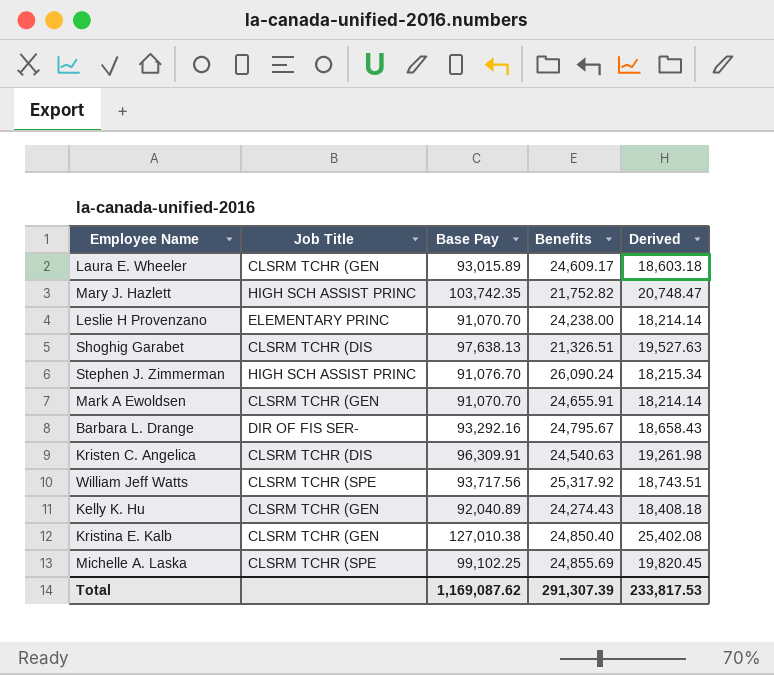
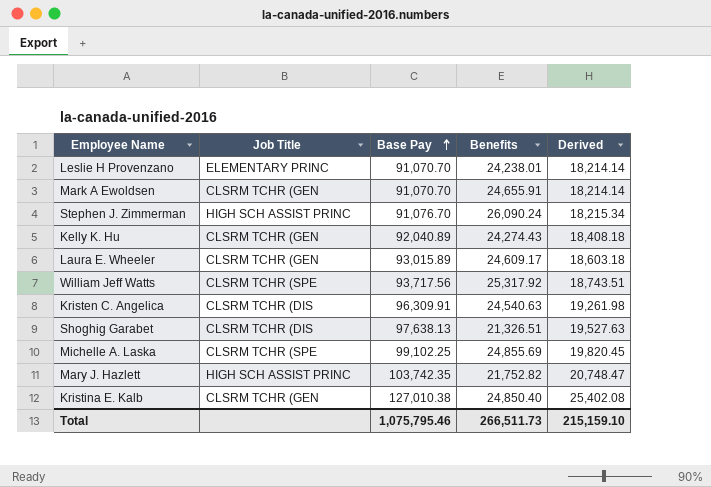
row order: none -> Base Pay ascending
row Barbara L. Drange: DIR OF FIS SER- | 93,292.16 | 24,795.67 | 18,658.43 -> none
Leslie H Provenzano | Benefits: 24,238.00 -> 24,238.01
Total | Base Pay: 1,169,087.62 -> 1,075,795.46
Total | Benefits: 291,307.39 -> 266,511.73
Total | Derived: 233,817.53 -> 215,159.10

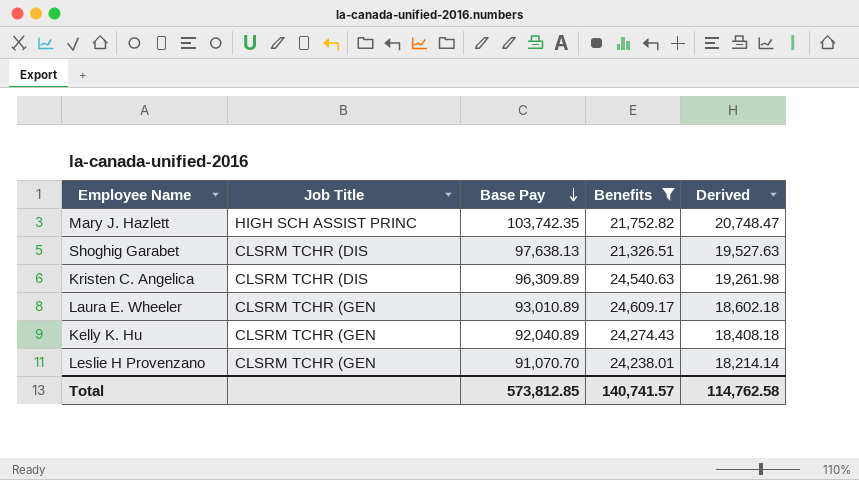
filter: none -> Benefits <= 24,609.17
row order: Base Pay ascending -> Base Pay descending
Kristen C. Angelica | Base Pay: 96,309.91 -> 96,309.89
Laura E. Wheeler | Base Pay: 93,015.89 -> 93,010.89
Laura E. Wheeler | Derived: 18,603.18 -> 18,602.18
Leslie H Provenzano | Job Title: ELEMENTARY PRINC -> CLSRM TCHR (GEN
Total | Base Pay: 1,075,795.46 -> 573,812.85
Total | Benefits: 266,511.73 -> 140,741.57
Total | Derived: 215,159.10 -> 114,762.58

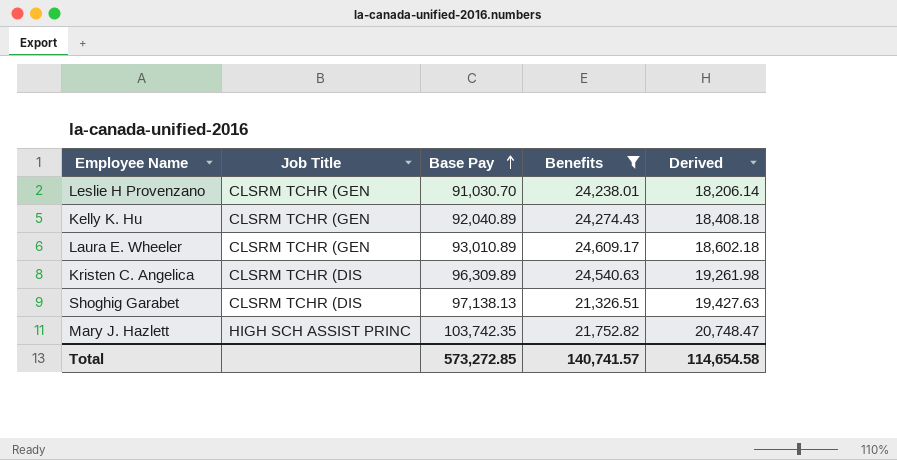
row order: Base Pay descending -> Base Pay ascending
Leslie H Provenzano | Base Pay: 91,070.70 -> 91,030.70
Leslie H Provenzano | Derived: 18,214.14 -> 18,206.14
Shoghig Garabet | Base Pay: 97,638.13 -> 97,138.13
Shoghig Garabet | Derived: 19,527.63 -> 19,427.63
Total | Base Pay: 573,812.85 -> 573,272.85
Total | Derived: 114,762.58 -> 114,654.58

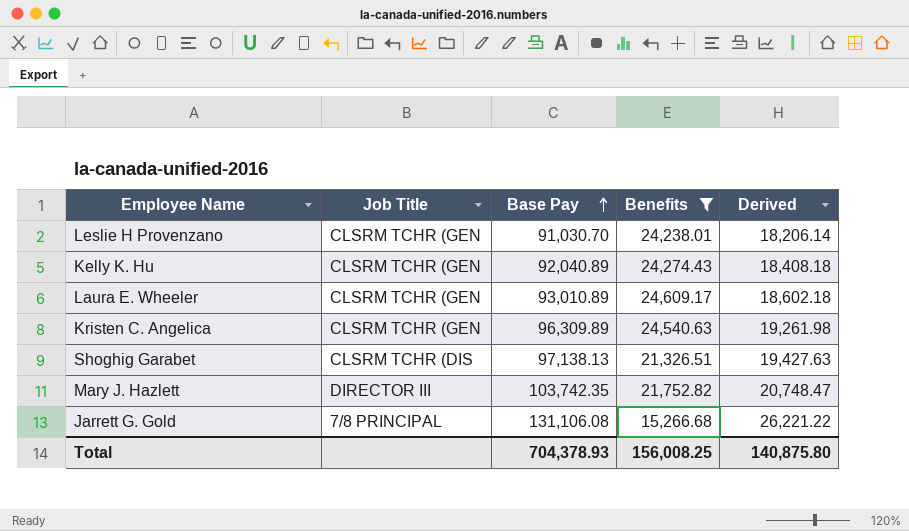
Kristen C. Angelica | Job Title: CLSRM TCHR (DIS -> CLSRM TCHR (GEN
Mary J. Hazlett | Job Title: HIGH SCH ASSIST PRINC -> DIRECTOR III
row Jarrett G. Gold: none -> 7/8 PRINCIPAL | 131,106.08 | 15,266.68 | 26,221.22
Total | Base Pay: 573,272.85 -> 704,378.93
Total | Benefits: 140,741.57 -> 156,008.25
Total | Derived: 114,654.58 -> 140,875.80

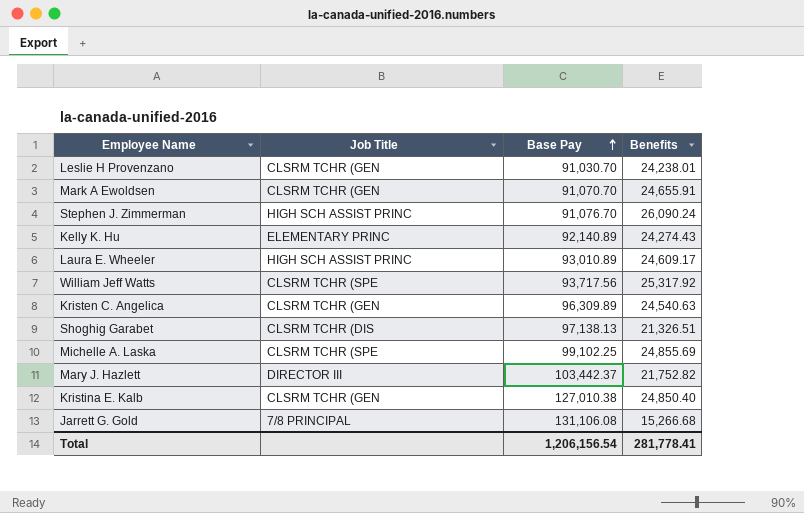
filter: Benefits <= 24,609.17 -> none
column Derived | formula: [Base Pay] * 0.2 -> none
Kelly K. Hu | Job Title: CLSRM TCHR (GEN -> ELEMENTARY PRINC
Kelly K. Hu | Base Pay: 92,040.89 -> 92,140.89
Laura E. Wheeler | Job Title: CLSRM TCHR (GEN -> HIGH SCH ASSIST PRINC
Mary J. Hazlett | Base Pay: 103,742.35 -> 103,442.37
Total | Base Pay: 704,378.93 -> 1,206,156.54
Total | Benefits: 156,008.25 -> 281,778.41

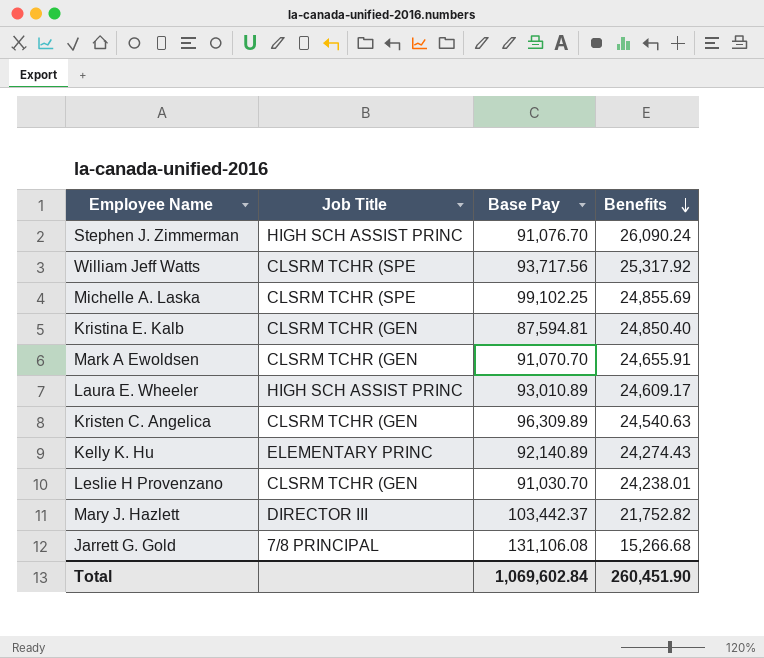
row order: Base Pay ascending -> Benefits descending
row Shoghig Garabet: CLSRM TCHR (DIS | 97,138.13 | 21,326.51 -> none
Kristina E. Kalb | Base Pay: 127,010.38 -> 87,594.81
Total | Base Pay: 1,206,156.54 -> 1,069,602.84
Total | Benefits: 281,778.41 -> 260,451.90

